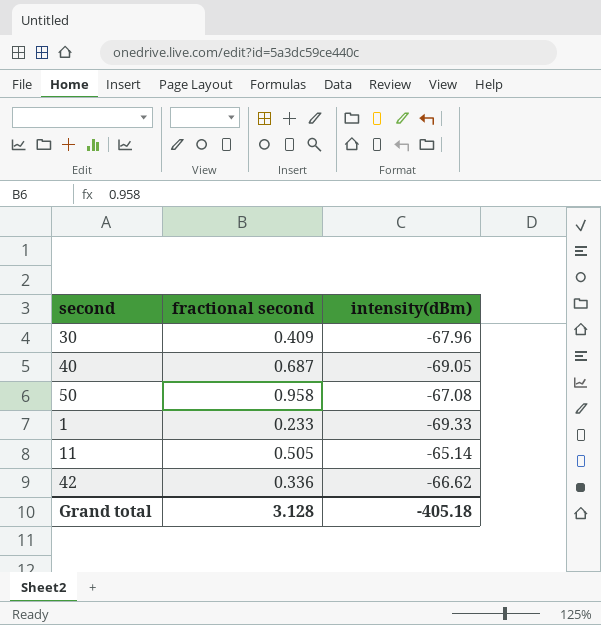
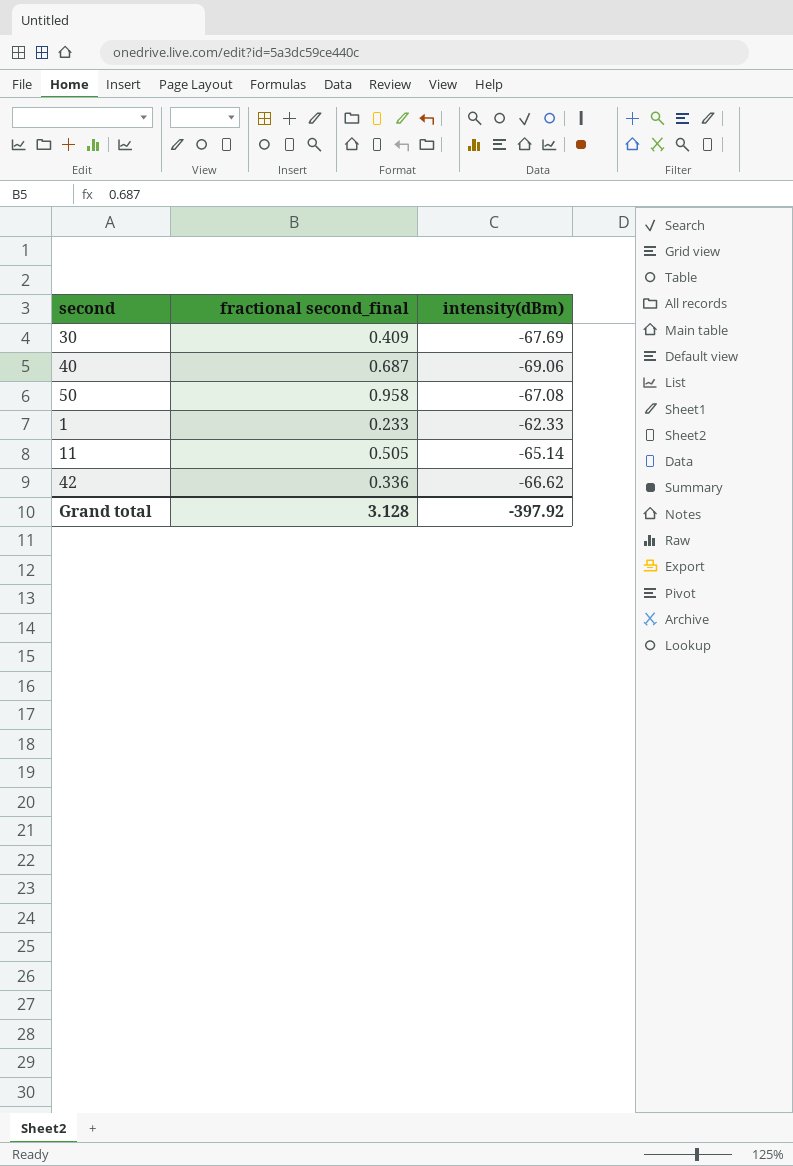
column name: fractional second -> fractional second_final
30 | intensity(dBm): -67.96 -> -67.69
40 | intensity(dBm): -69.05 -> -69.06
1 | intensity(dBm): -69.33 -> -62.33
Grand total | intensity(dBm): -405.18 -> -397.92

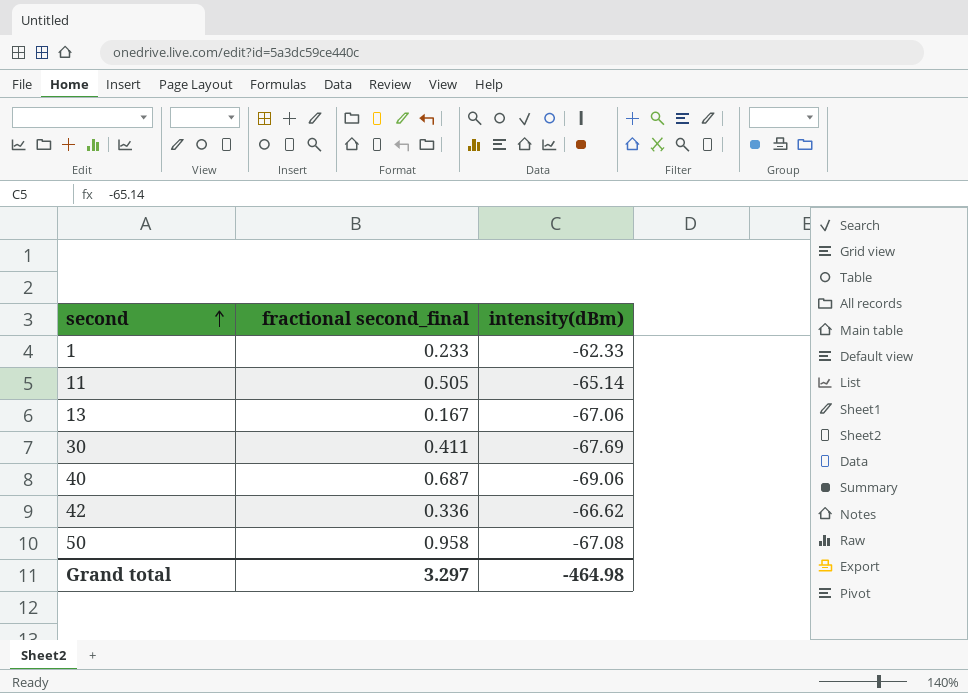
row order: none -> second ascending
row 13: none -> 0.167 | -67.06
30 | fractional second_final: 0.409 -> 0.411
Grand total | fractional second_final: 3.128 -> 3.297
Grand total | intensity(dBm): -397.92 -> -464.98

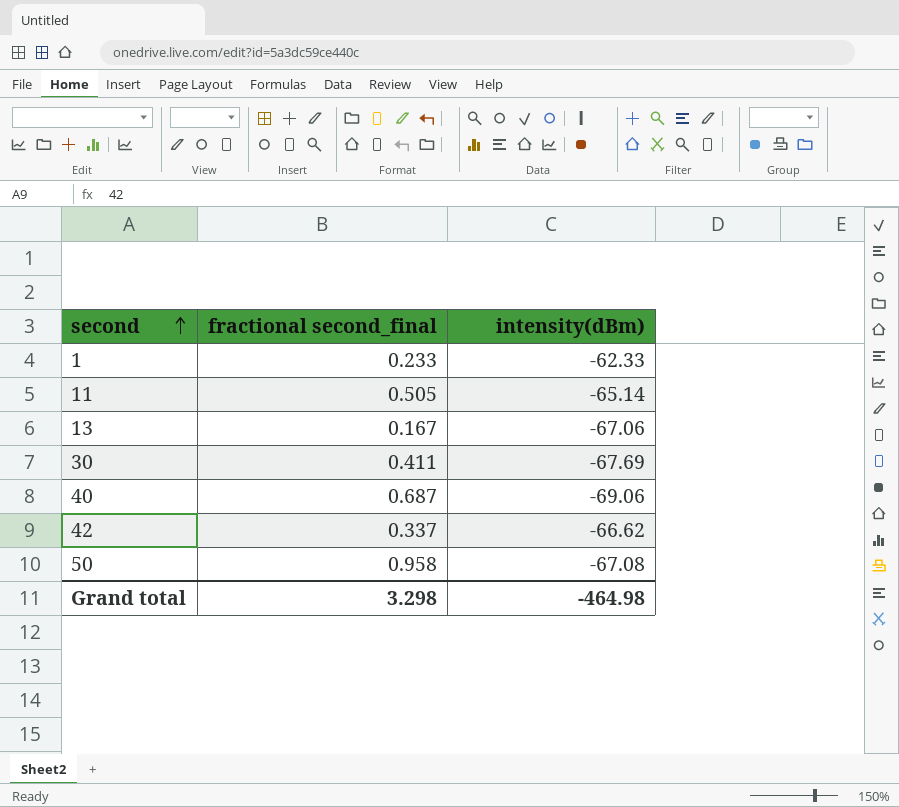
42 | fractional second_final: 0.336 -> 0.337
Grand total | fractional second_final: 3.297 -> 3.298

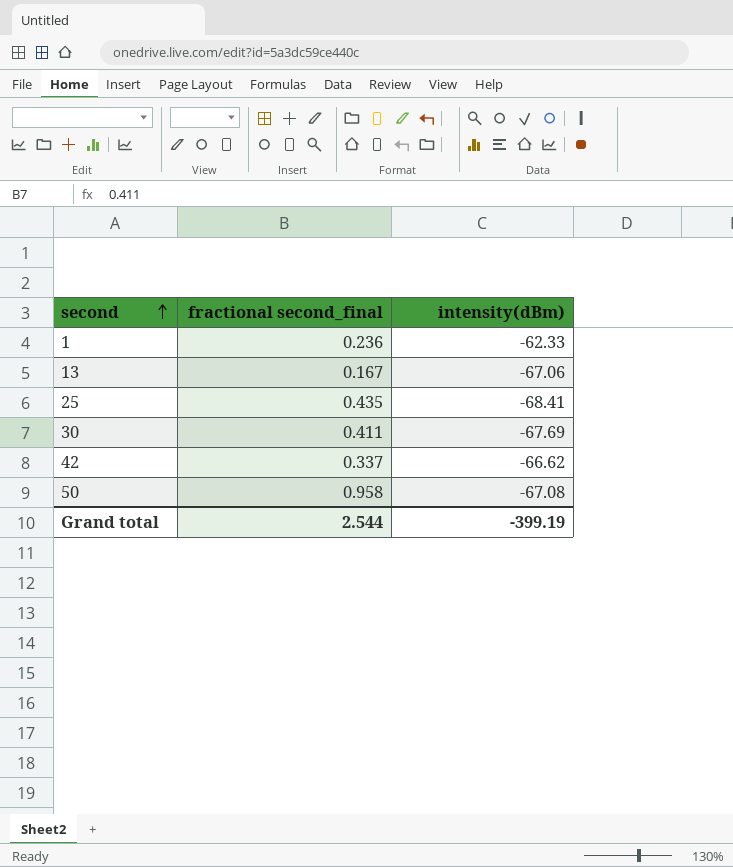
row 11: 0.505 | -65.14 -> none
row 40: 0.687 | -69.06 -> none
1 | fractional second_final: 0.233 -> 0.236
row 25: none -> 0.435 | -68.41
Grand total | fractional second_final: 3.298 -> 2.544
Grand total | intensity(dBm): -464.98 -> -399.19

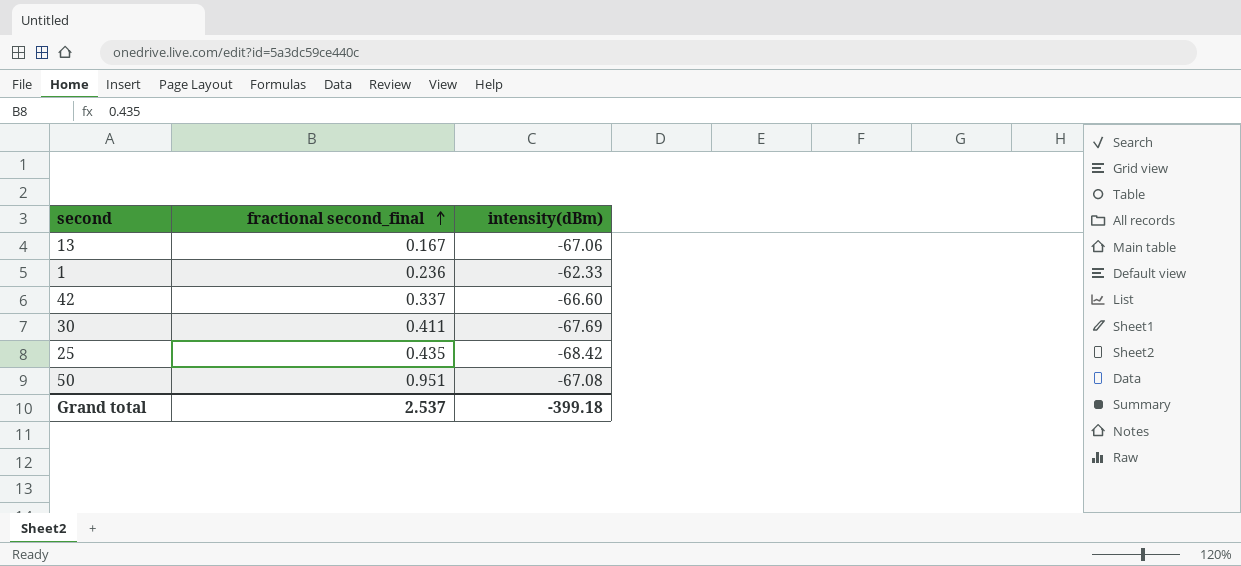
row order: second ascending -> fractional second_final ascending
42 | intensity(dBm): -66.62 -> -66.60
25 | intensity(dBm): -68.41 -> -68.42
50 | fractional second_final: 0.958 -> 0.951
Grand total | fractional second_final: 2.544 -> 2.537
Grand total | intensity(dBm): -399.19 -> -399.18

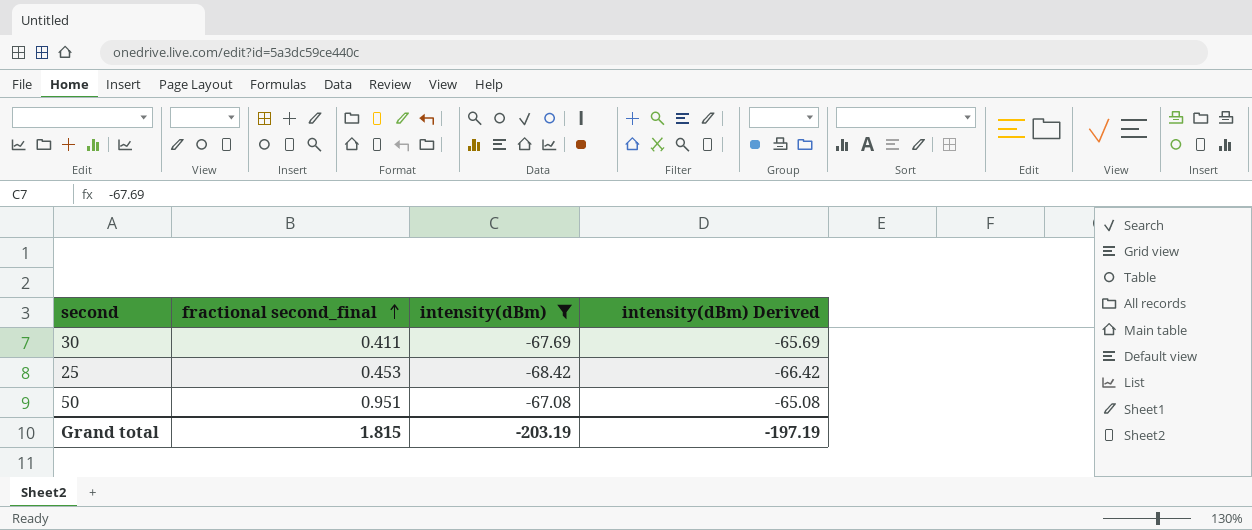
filter: none -> intensity(dBm) <= -67.08
column intensity(dBm) Derived | formula: none -> [intensity(dBm)] + 2
25 | fractional second_final: 0.435 -> 0.453
Grand total | fractional second_final: 2.537 -> 1.815
Grand total | intensity(dBm): -399.18 -> -203.19

